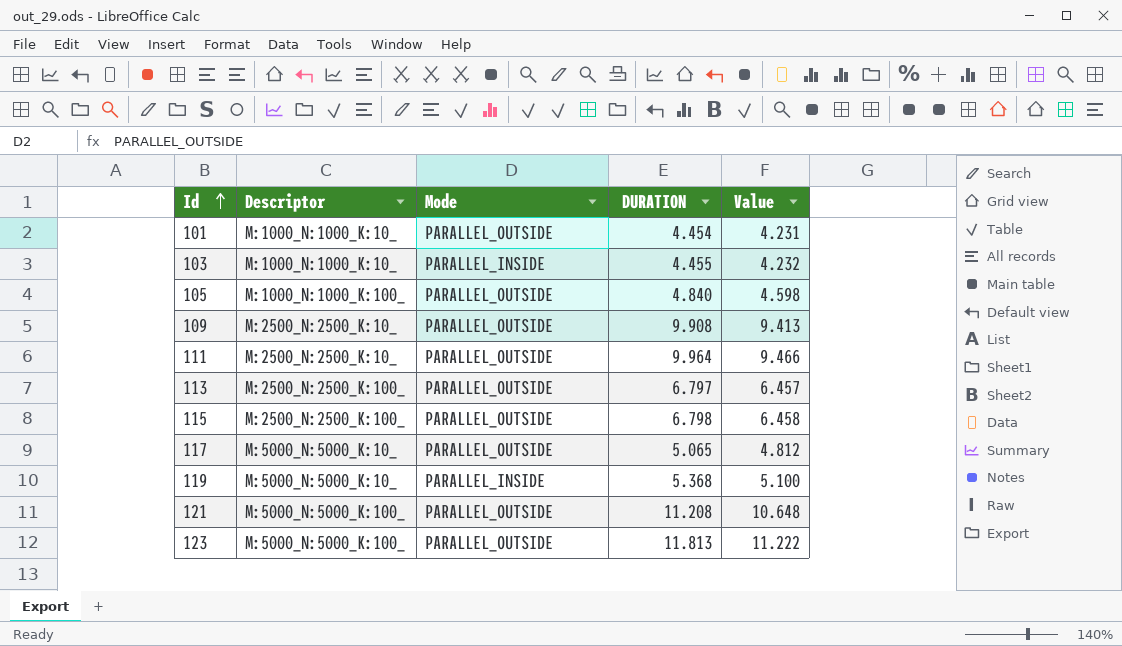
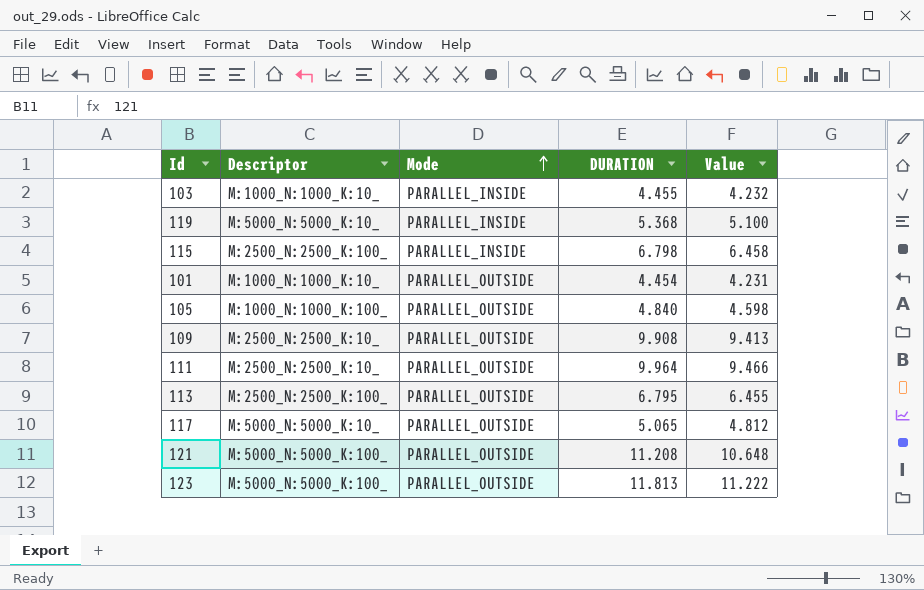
row order: Id ascending -> Mode ascending
115 | Mode: PARALLEL_OUTSIDE -> PARALLEL_INSIDE
113 | DURATION: 6.797 -> 6.795
113 | Value: 6.457 -> 6.455

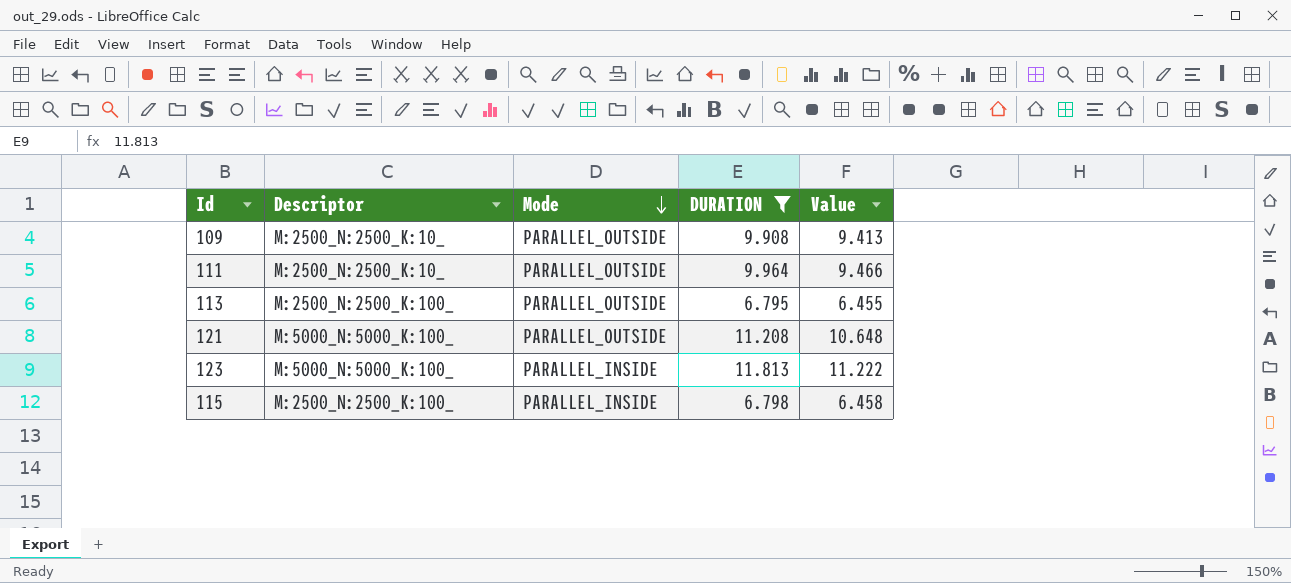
filter: none -> DURATION >= 6.795
row order: Mode ascending -> Mode descending
123 | Mode: PARALLEL_OUTSIDE -> PARALLEL_INSIDE

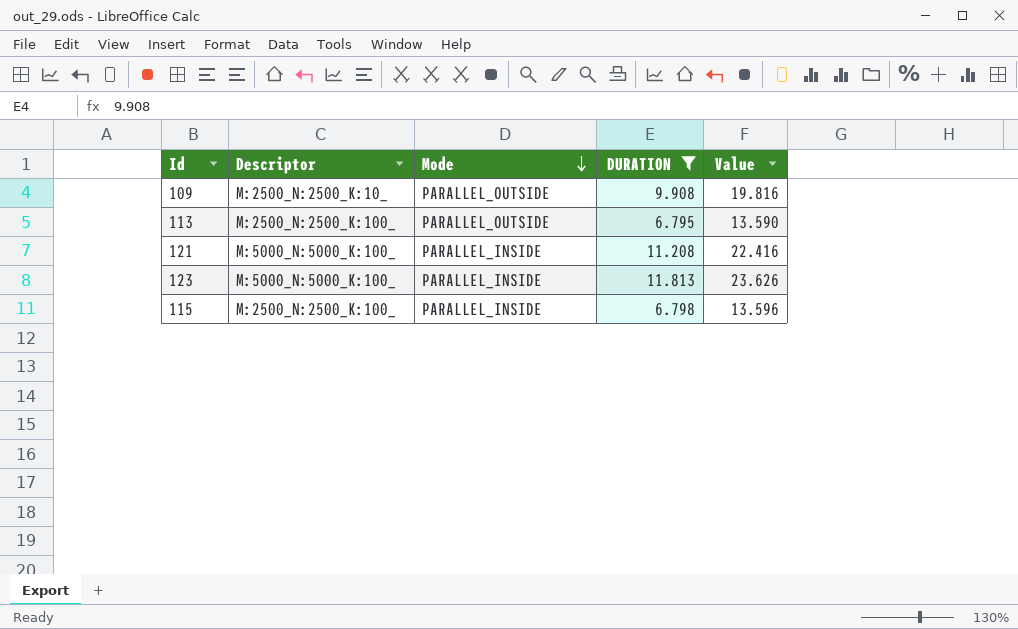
column Value | formula: [DURATION] * 0.95 -> [DURATION] * 2
row 111: M:2500_N:2500_K:10_ | PARALLEL_OUTSIDE | 9.964 | 9.466 -> none
121 | Mode: PARALLEL_OUTSIDE -> PARALLEL_INSIDE

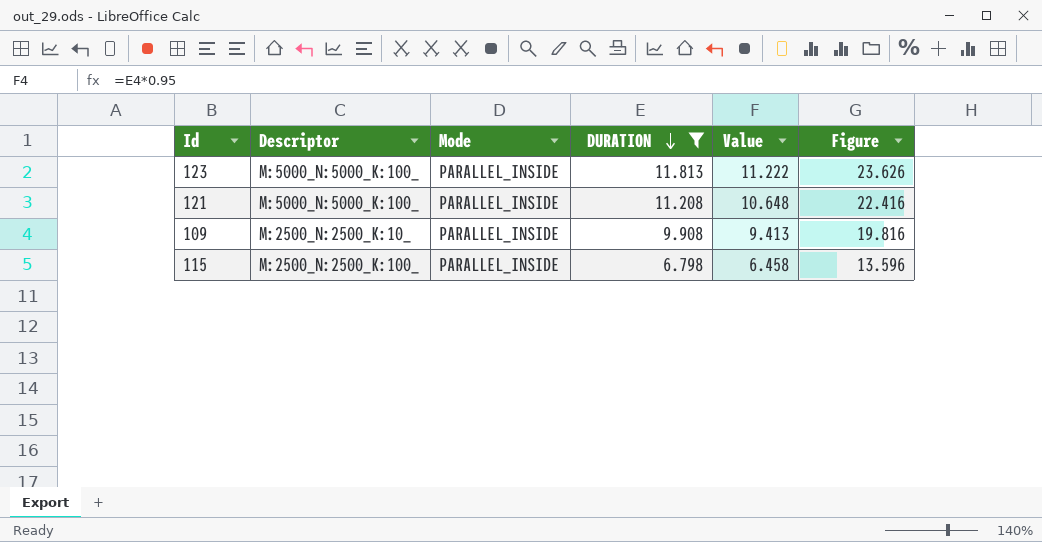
row order: Mode descending -> DURATION descending
column Value | formula: [DURATION] * 2 -> [DURATION] * 0.95
column Figure | formula: none -> [DURATION] * 2
row 113: M:2500_N:2500_K:100_ | PARALLEL_OUTSIDE | 6.795 | 13.590 -> none
109 | Mode: PARALLEL_OUTSIDE -> PARALLEL_INSIDE

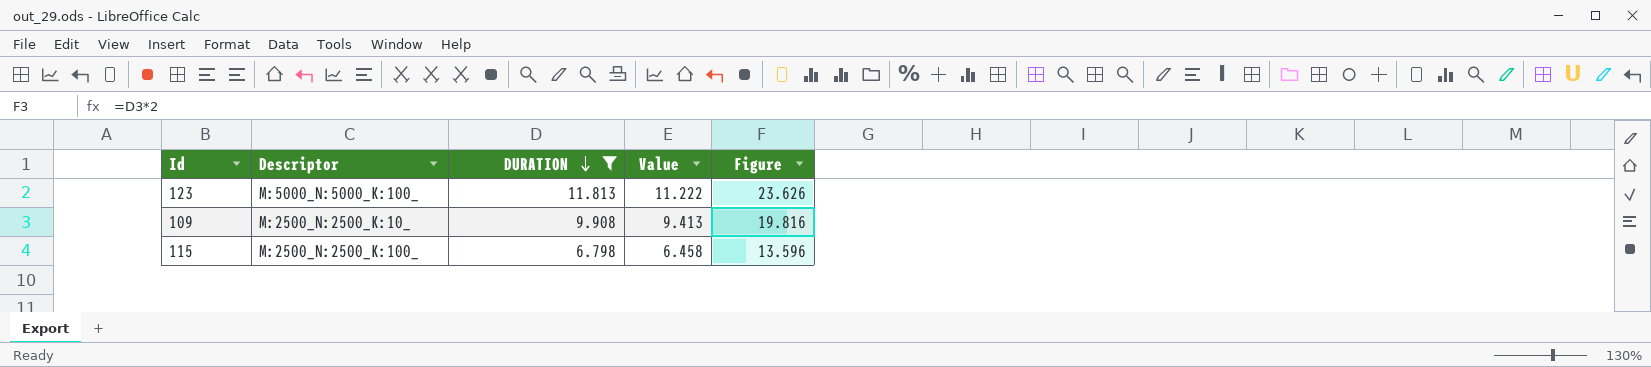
column Mode | position: 3 -> none
row 121: M:5000_N:5000_K:100_ | PARALLEL_INSIDE | 11.208 | 10.648 | 22.416 -> none

